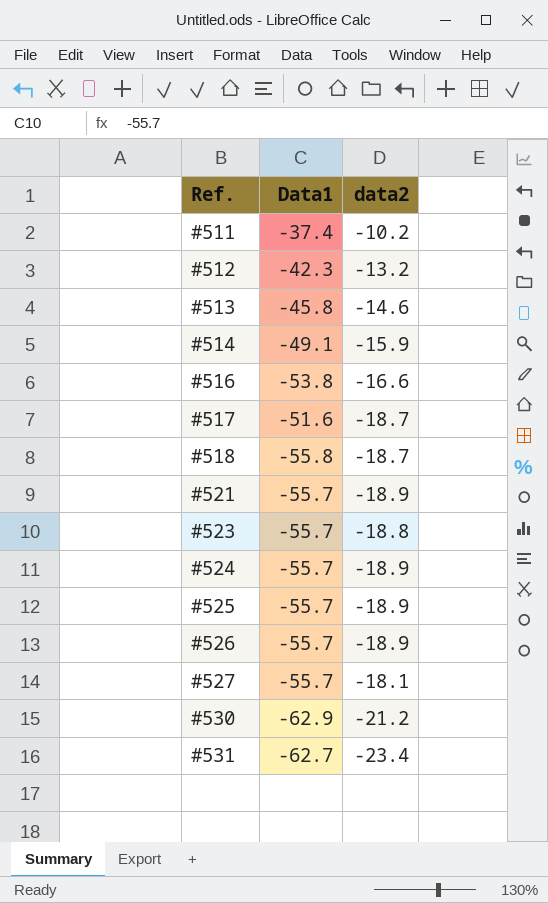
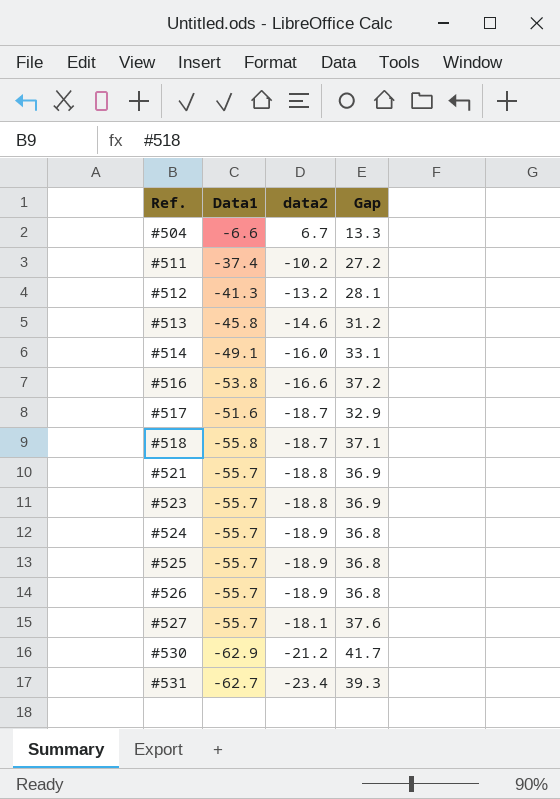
column Gap | formula: none -> [data2] - [Data1]
row #504: none -> -6.6 | 6.7 | 13.3
#512 | Data1: -42.3 -> -41.3
#514 | data2: -15.9 -> -16.0
#521 | data2: -18.9 -> -18.8

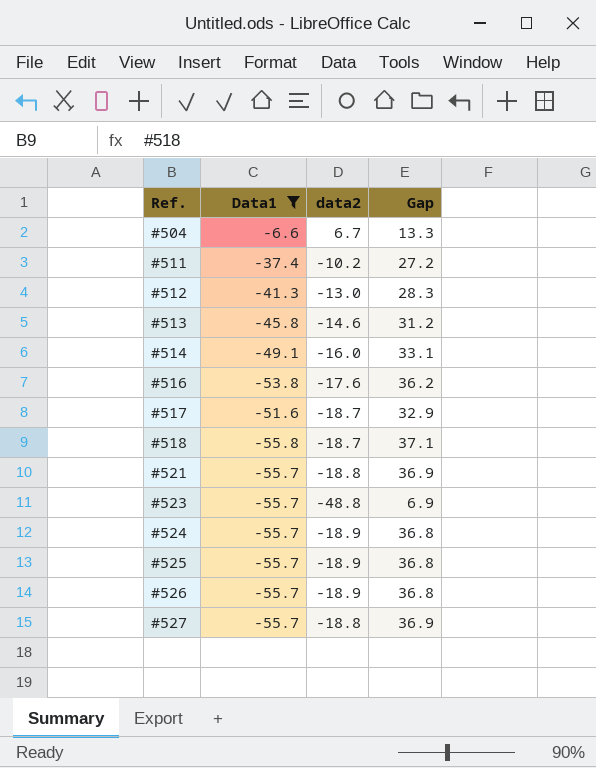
filter: none -> Data1 >= -55.8
#512 | data2: -13.2 -> -13.0
#512 | Gap: 28.1 -> 28.3
#516 | data2: -16.6 -> -17.6
#516 | Gap: 37.2 -> 36.2
#523 | data2: -18.8 -> -48.8
#523 | Gap: 36.9 -> 6.9
#527 | data2: -18.1 -> -18.8
#527 | Gap: 37.6 -> 36.9

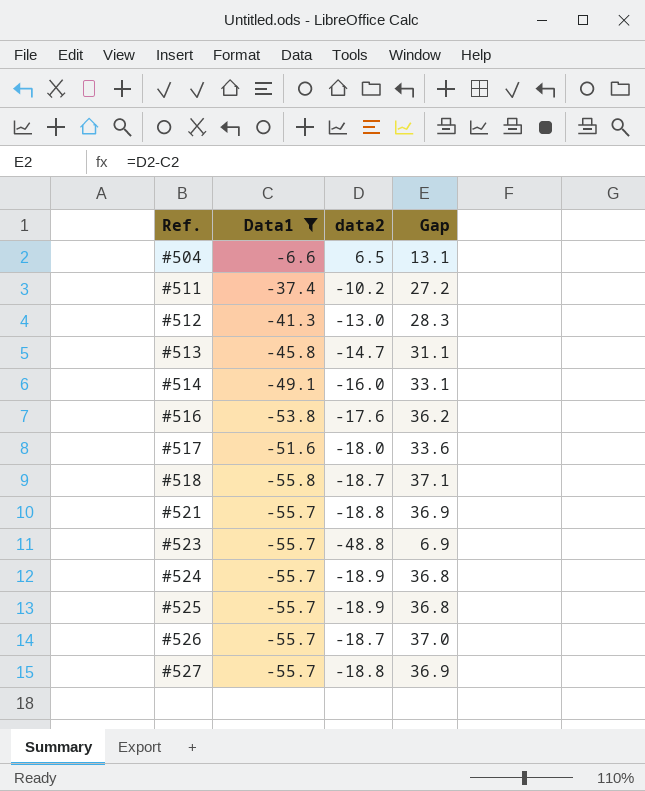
#504 | data2: 6.7 -> 6.5
#504 | Gap: 13.3 -> 13.1
#513 | data2: -14.6 -> -14.7
#513 | Gap: 31.2 -> 31.1
#517 | data2: -18.7 -> -18.0
#517 | Gap: 32.9 -> 33.6
#526 | data2: -18.9 -> -18.7
#526 | Gap: 36.8 -> 37.0

